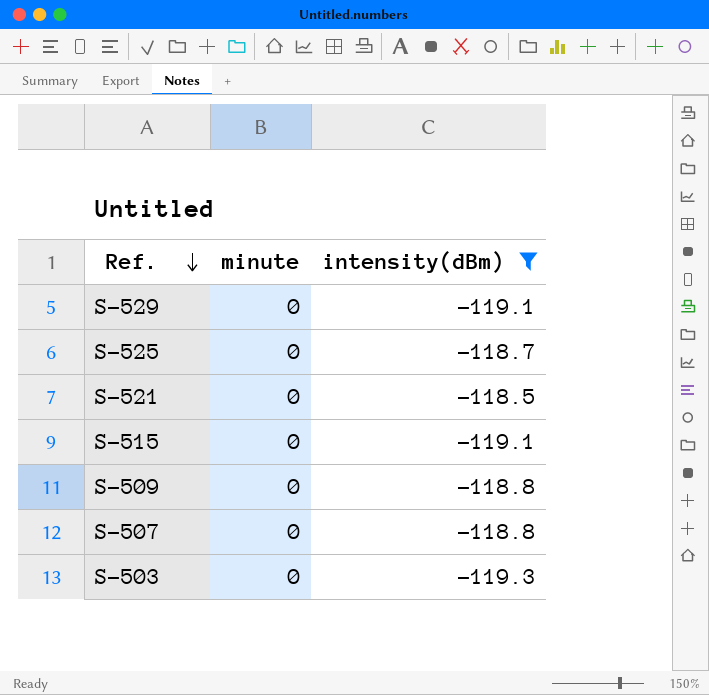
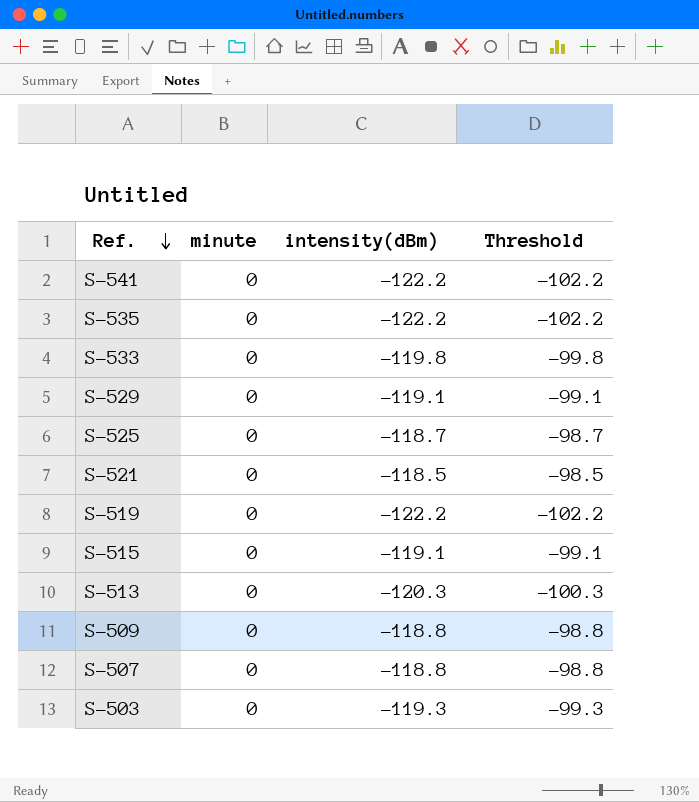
filter: intensity(dBm) >= -119.3 -> none
column Threshold | formula: none -> [intensity(dBm)] + 20

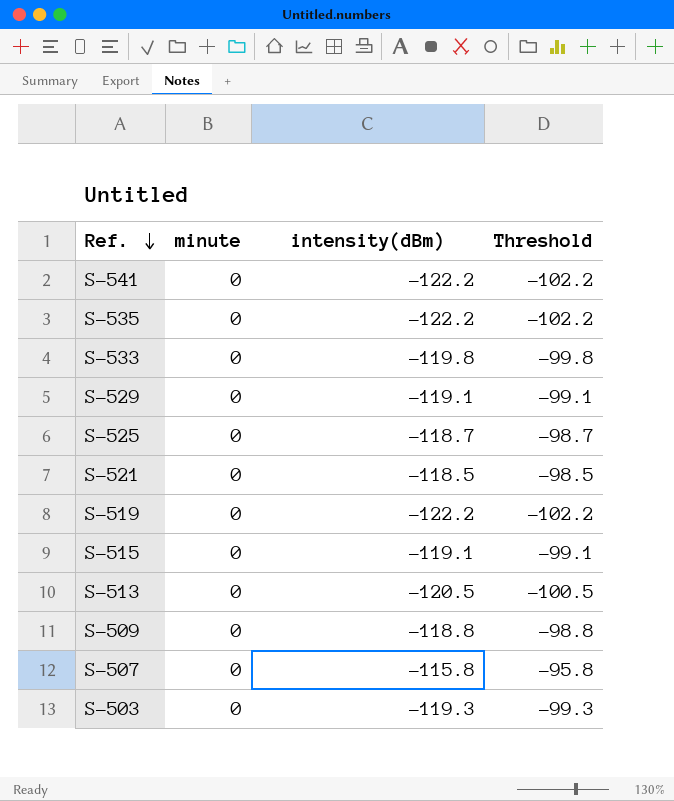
S-513 | intensity(dBm): -120.3 -> -120.5
S-513 | Threshold: -100.3 -> -100.5
S-507 | intensity(dBm): -118.8 -> -115.8
S-507 | Threshold: -98.8 -> -95.8

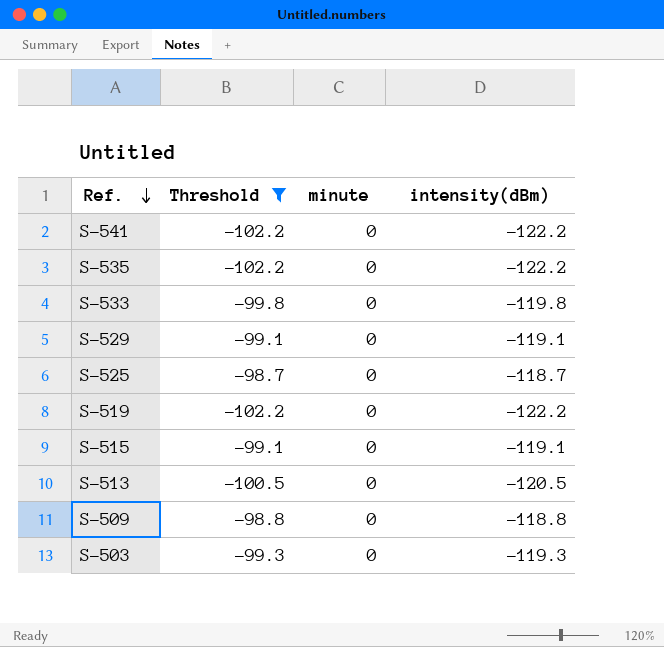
filter: none -> Threshold <= -98.7
column Threshold | position: 4 -> 2

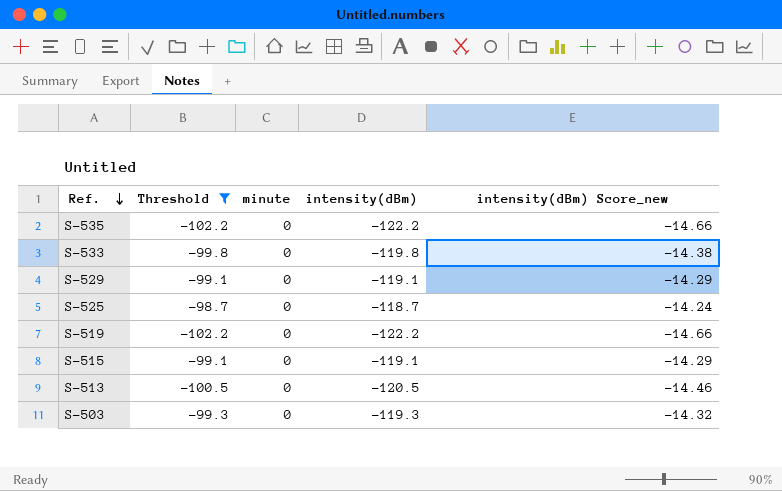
column intensity(dBm) Score_new | formula: none -> [intensity(dBm)] * 0.12
row S-541: -102.2 | 0 | -122.2 -> none
row S-509: -98.8 | 0 | -118.8 -> none

